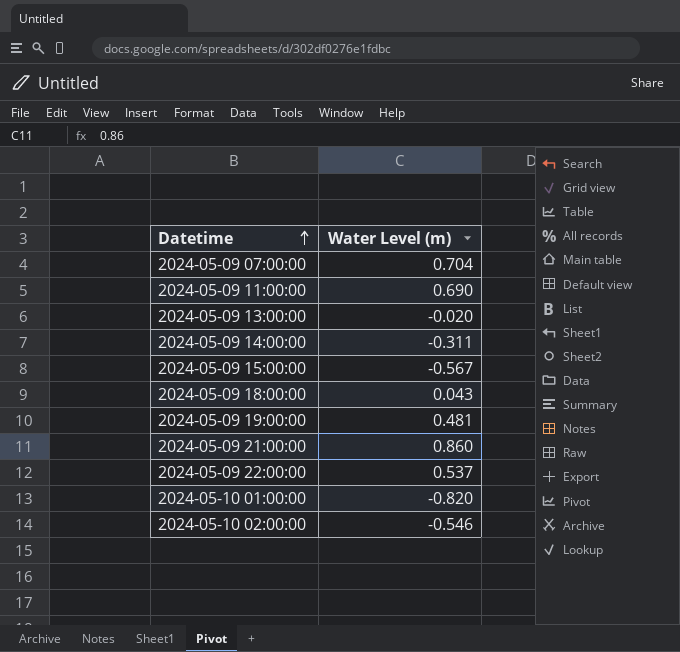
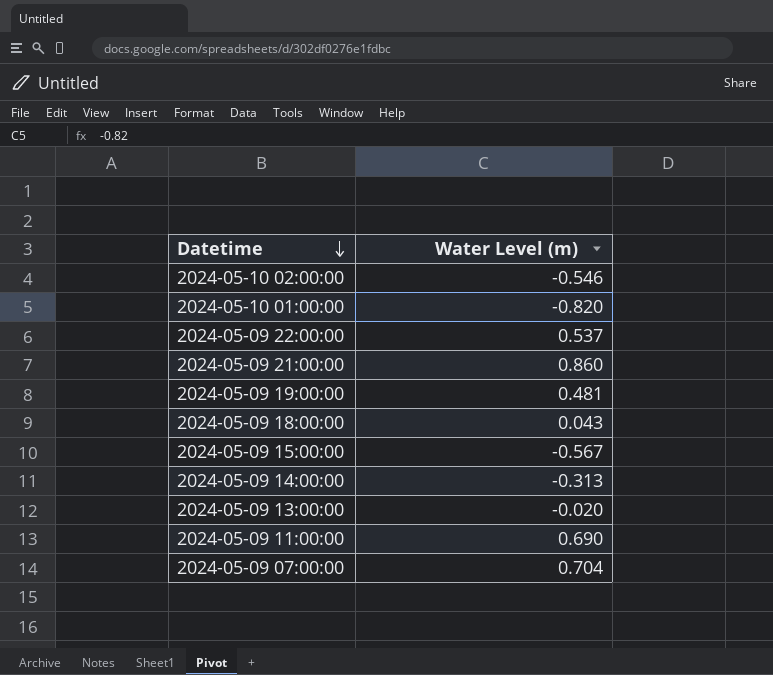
row order: Datetime ascending -> Datetime descending
2024-05-09 14:00:00 | Water Level (m): -0.311 -> -0.313

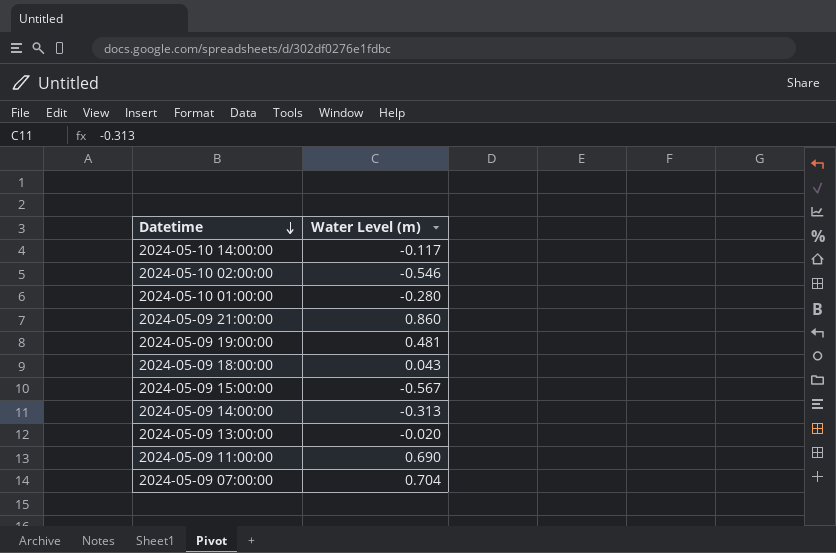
row 2024-05-09 22:00:00: 0.537 -> none
row 2024-05-10 14:00:00: none -> -0.117
2024-05-10 01:00:00 | Water Level (m): -0.820 -> -0.280

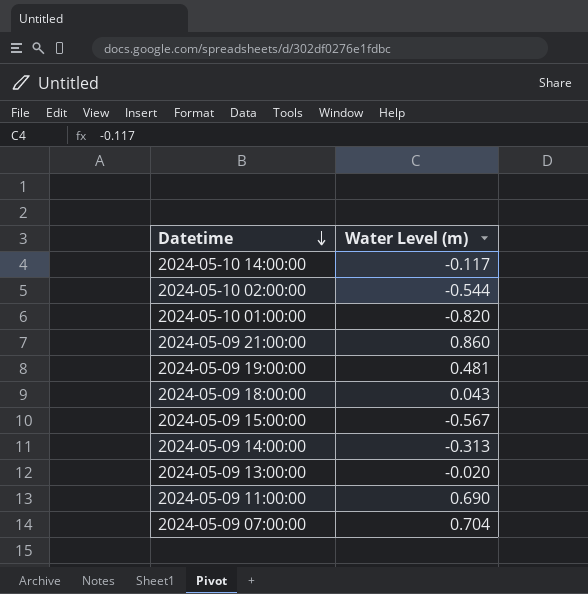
2024-05-10 02:00:00 | Water Level (m): -0.546 -> -0.544
2024-05-10 01:00:00 | Water Level (m): -0.280 -> -0.820

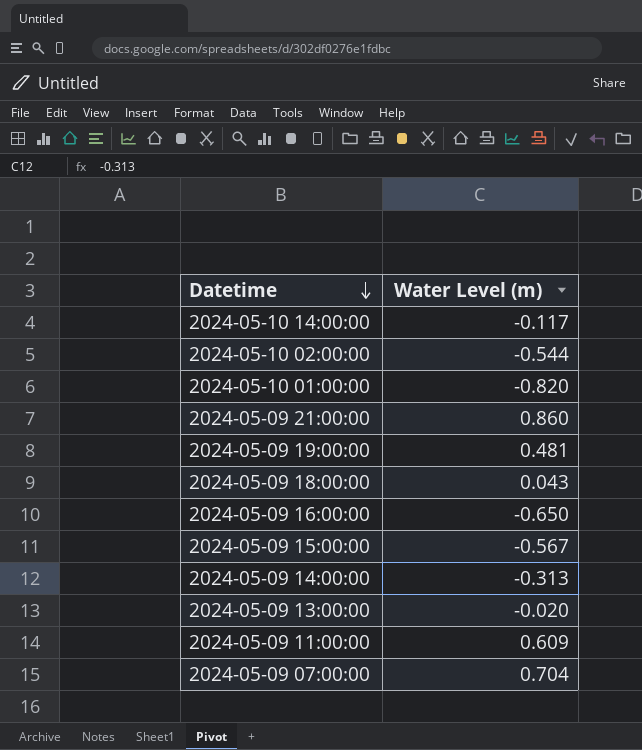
row 2024-05-09 16:00:00: none -> -0.650
2024-05-09 11:00:00 | Water Level (m): 0.690 -> 0.609

